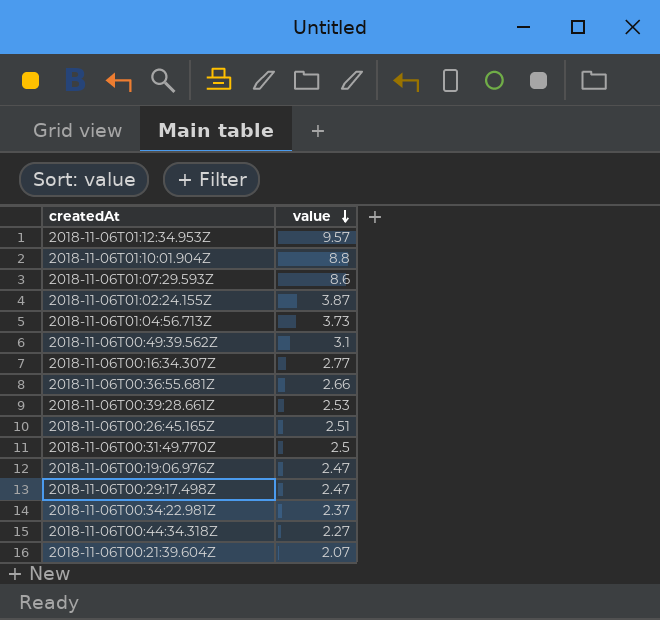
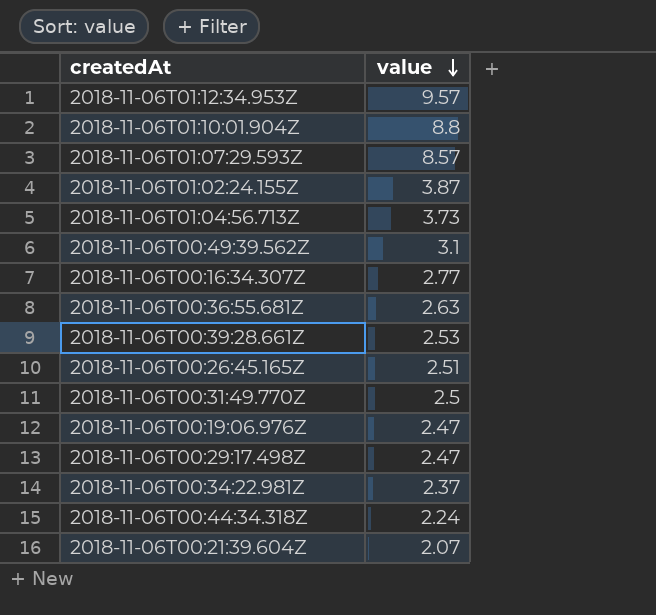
2018-11-06T01:07:29.593Z | value: 8.6 -> 8.57
2018-11-06T00:36:55.681Z | value: 2.66 -> 2.63
2018-11-06T00:44:34.318Z | value: 2.27 -> 2.24

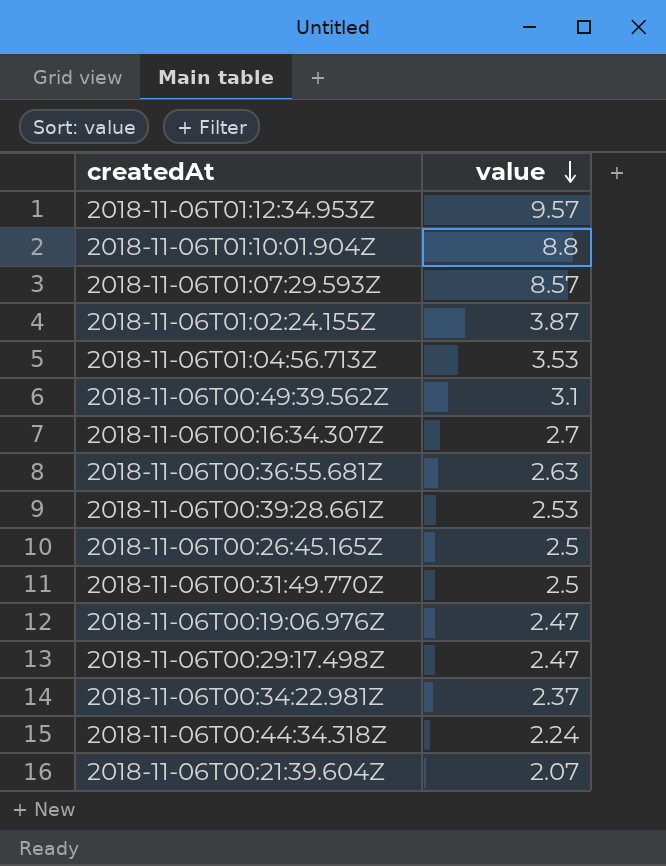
2018-11-06T01:04:56.713Z | value: 3.73 -> 3.53
2018-11-06T00:16:34.307Z | value: 2.77 -> 2.7
2018-11-06T00:26:45.165Z | value: 2.51 -> 2.5

